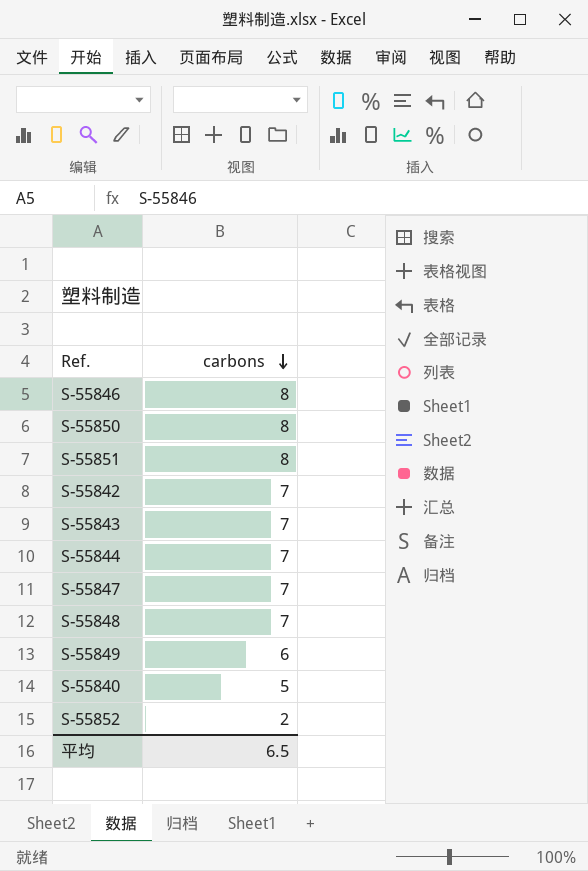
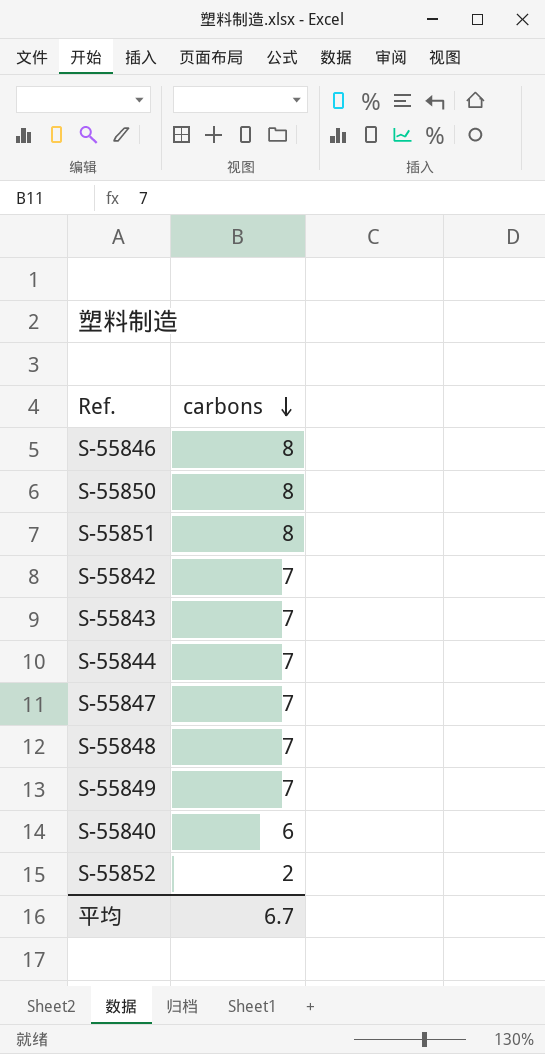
S-55849 | carbons: 6 -> 7
S-55840 | carbons: 5 -> 6
平均 | carbons: 6.5 -> 6.7

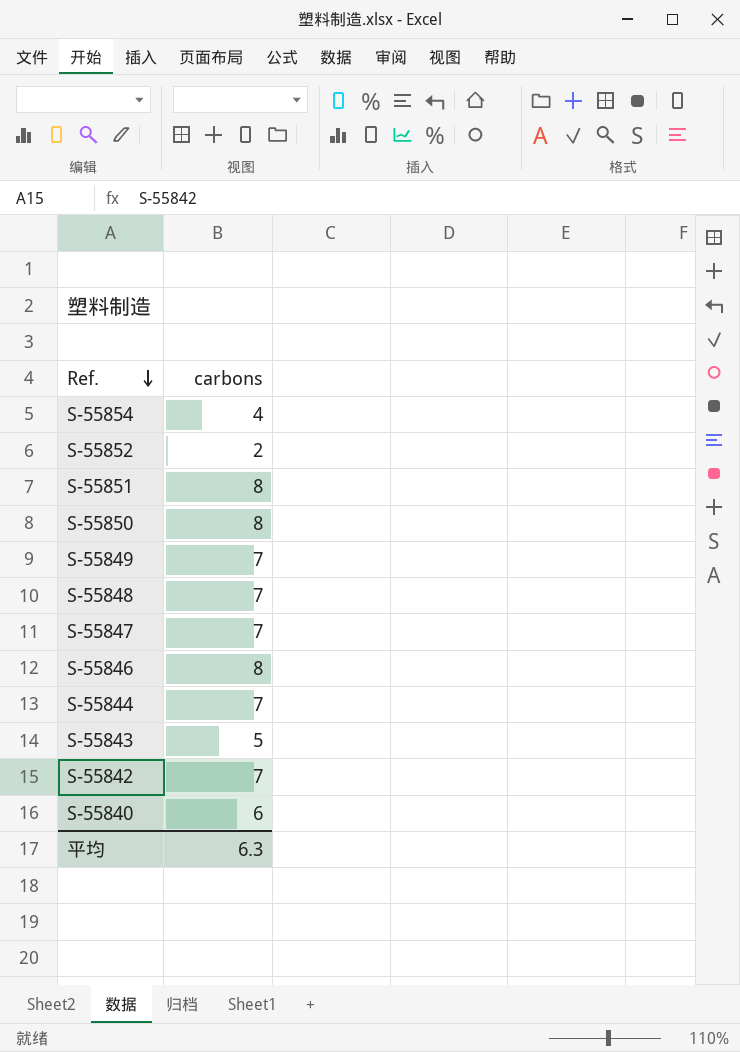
row order: carbons descending -> Ref. descending
row S-55854: none -> 4
S-55843 | carbons: 7 -> 5
平均 | carbons: 6.7 -> 6.3

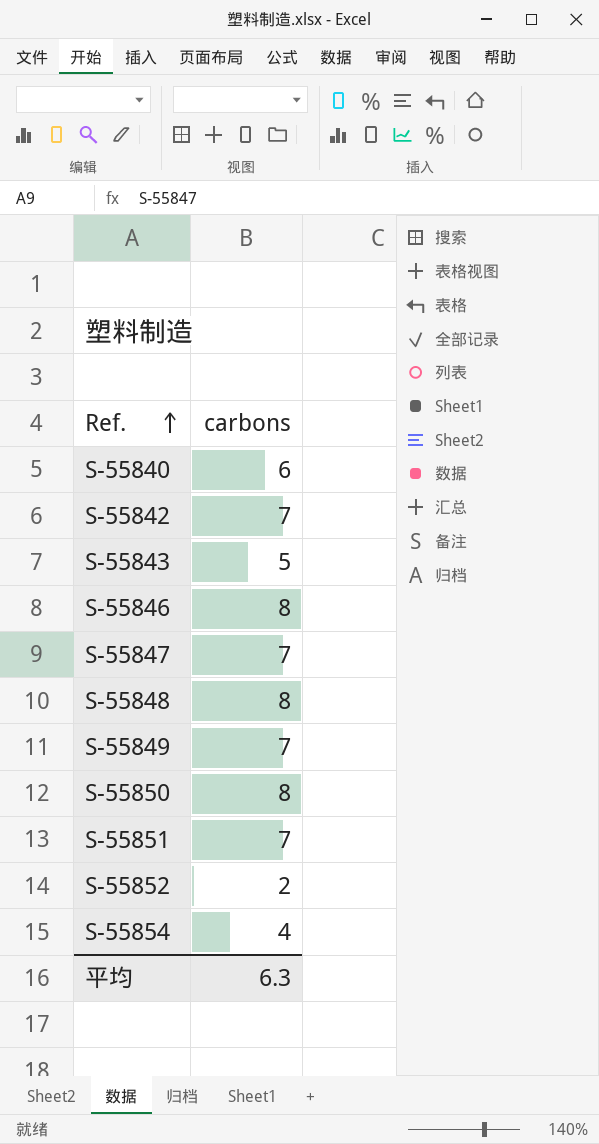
row order: Ref. descending -> Ref. ascending
row S-55844: 7 -> none
S-55848 | carbons: 7 -> 8
S-55851 | carbons: 8 -> 7

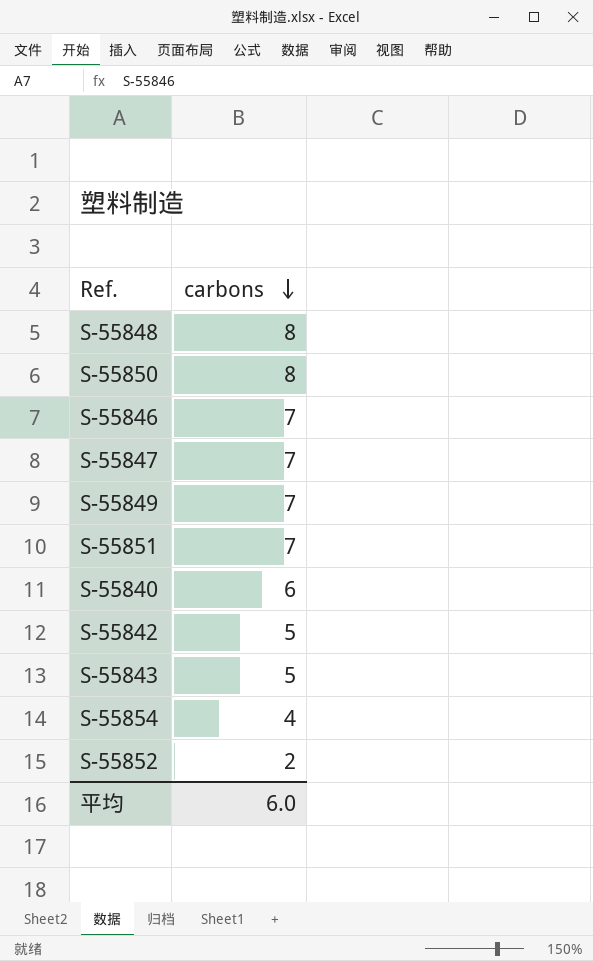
row order: Ref. ascending -> carbons descending
S-55846 | carbons: 8 -> 7
S-55842 | carbons: 7 -> 5
平均 | carbons: 6.3 -> 6.0

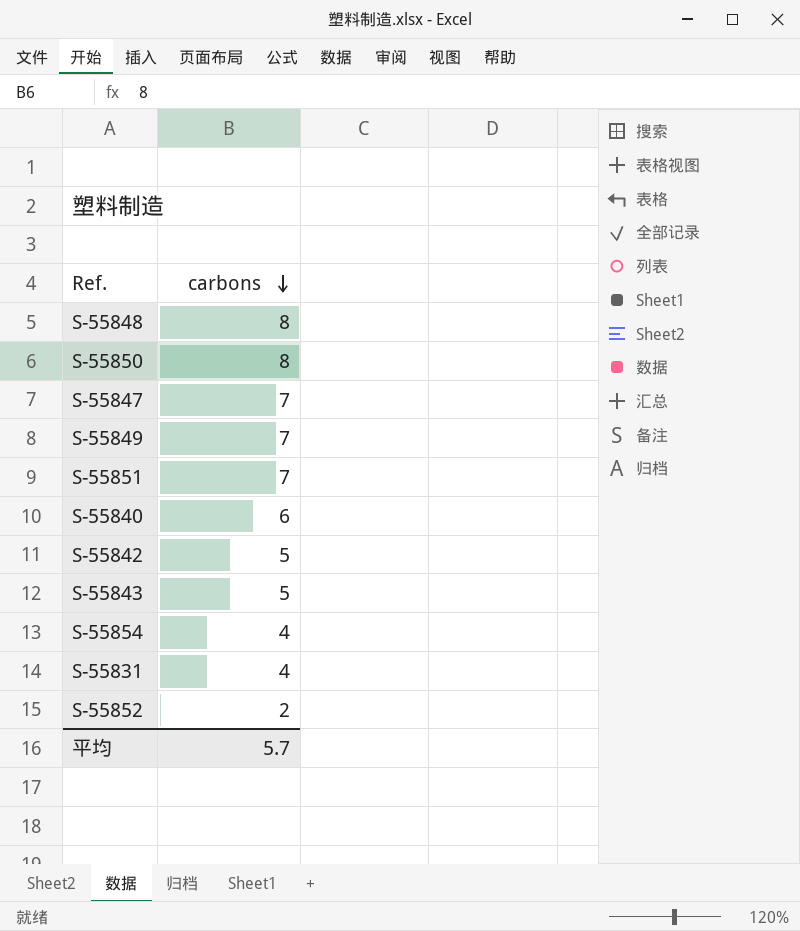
row S-55846: 7 -> none
row S-55831: none -> 4
平均 | carbons: 6.0 -> 5.7

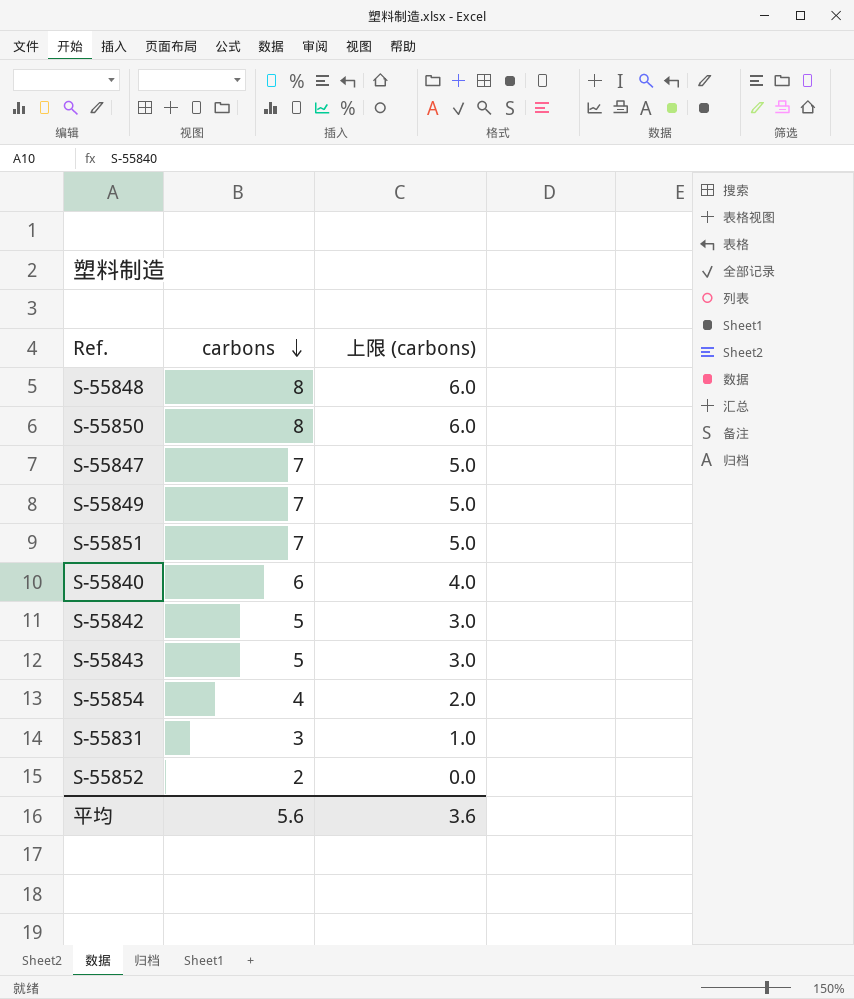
column 上限 (carbons) | formula: none -> [carbons] - 2
S-55831 | carbons: 4 -> 3
平均 | carbons: 5.7 -> 5.6

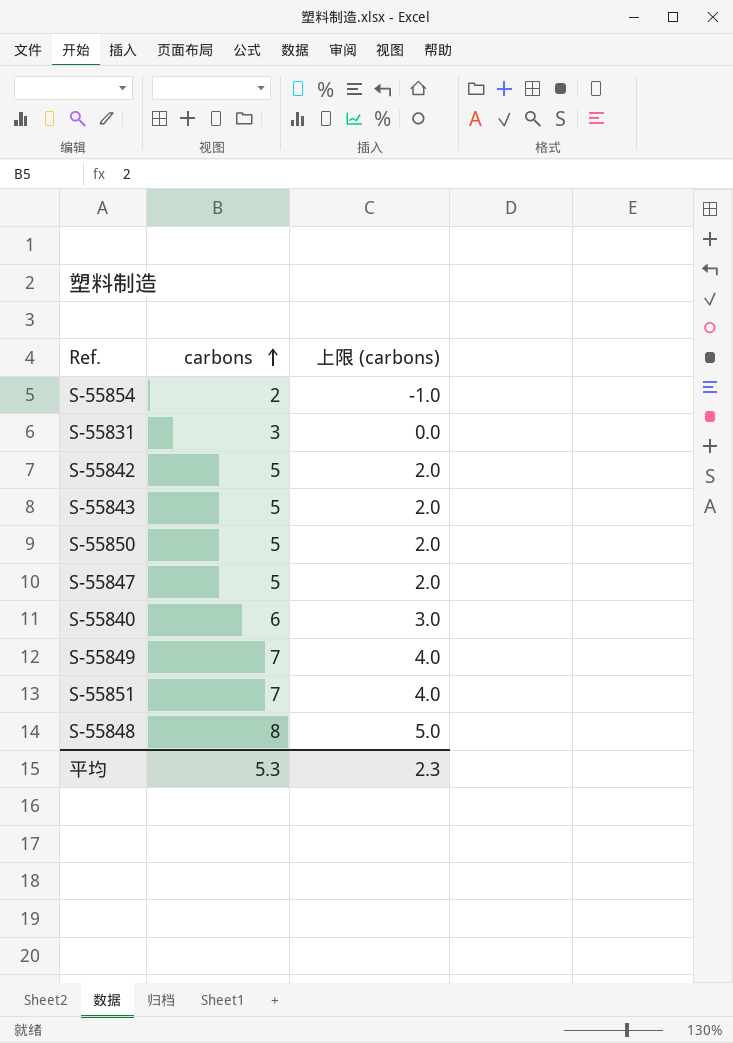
row order: carbons descending -> carbons ascending
column 上限 (carbons) | formula: [carbons] - 2 -> [carbons] - 3
row S-55852: 2 | 0.0 -> none
S-55854 | carbons: 4 -> 2
S-55850 | carbons: 8 -> 5
S-55847 | carbons: 7 -> 5
平均 | carbons: 5.6 -> 5.3
平均 | 上限 (carbons): 3.6 -> 2.3

